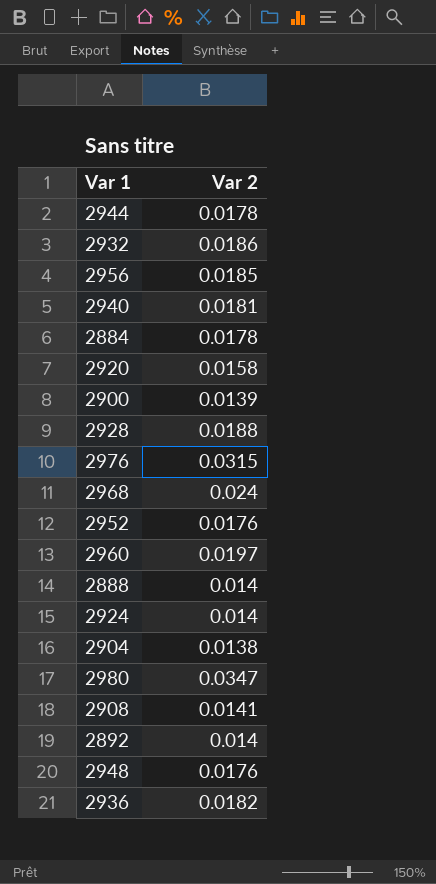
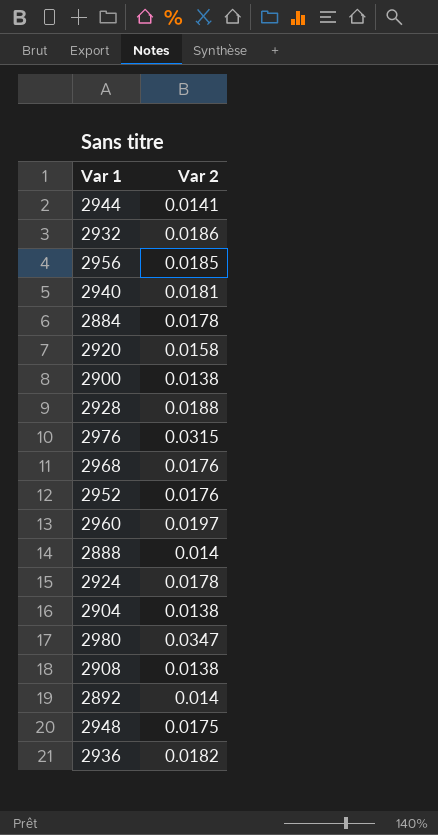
2944 | Var 2: 0.0178 -> 0.0141
2900 | Var 2: 0.0139 -> 0.0138
2968 | Var 2: 0.024 -> 0.0176
2924 | Var 2: 0.014 -> 0.0178
2908 | Var 2: 0.0141 -> 0.0138
2948 | Var 2: 0.0176 -> 0.0175

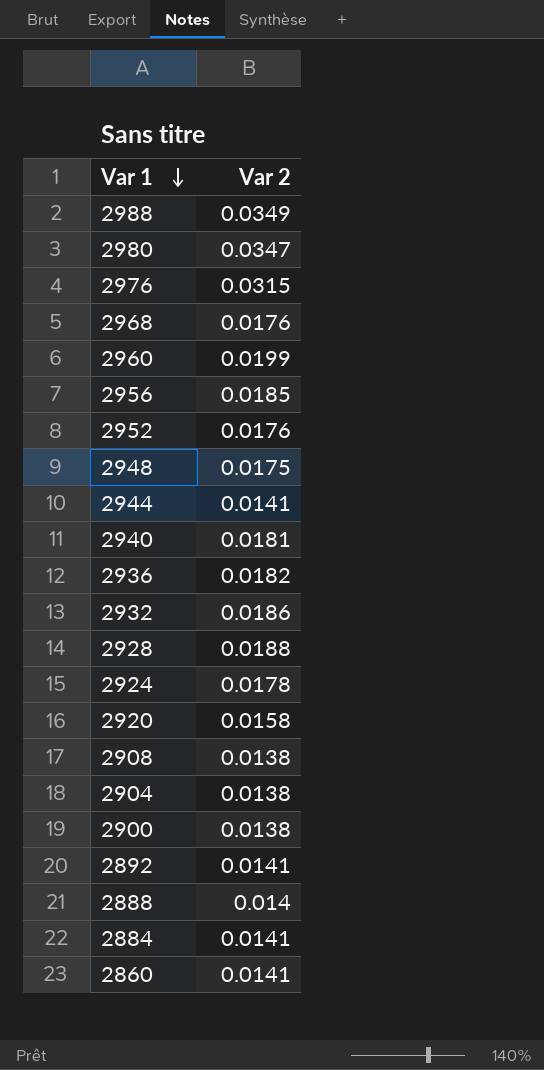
row order: none -> Var 1 descending
row 2988: none -> 0.0349
2960 | Var 2: 0.0197 -> 0.0199
2892 | Var 2: 0.014 -> 0.0141
2884 | Var 2: 0.0178 -> 0.0141
row 2860: none -> 0.0141

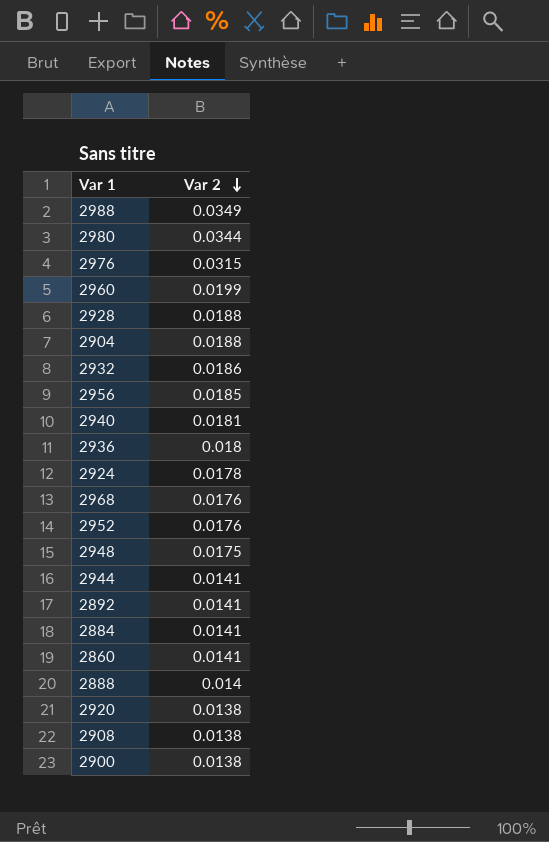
row order: Var 1 descending -> Var 2 descending
2980 | Var 2: 0.0347 -> 0.0344
2904 | Var 2: 0.0138 -> 0.0188
2936 | Var 2: 0.0182 -> 0.018
2920 | Var 2: 0.0158 -> 0.0138

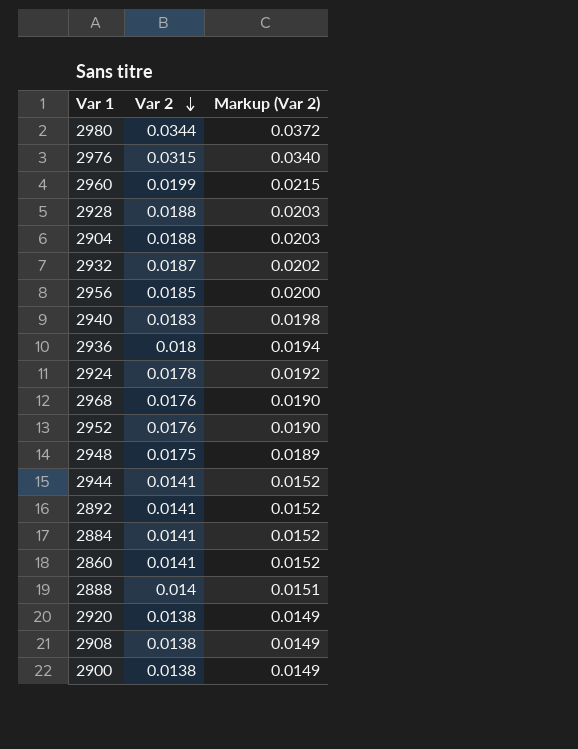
column Markup (Var 2) | formula: none -> [Var 2] * 1.08
row 2988: 0.0349 -> none
2932 | Var 2: 0.0186 -> 0.0187
2940 | Var 2: 0.0181 -> 0.0183

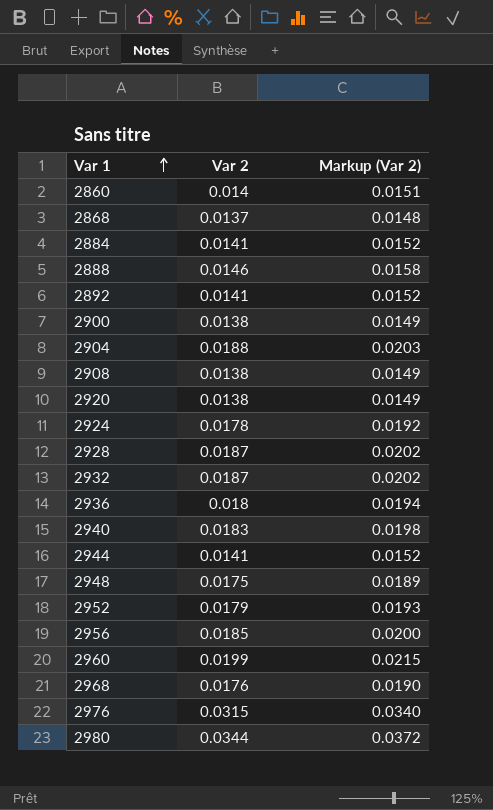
row order: Var 2 descending -> Var 1 ascending
2860 | Var 2: 0.0141 -> 0.014
2860 | Markup (Var 2): 0.0152 -> 0.0151
row 2868: none -> 0.0137 | 0.0148
2888 | Var 2: 0.014 -> 0.0146
2888 | Markup (Var 2): 0.0151 -> 0.0158
2928 | Var 2: 0.0188 -> 0.0187
2928 | Markup (Var 2): 0.0203 -> 0.0202
2952 | Var 2: 0.0176 -> 0.0179
2952 | Markup (Var 2): 0.0190 -> 0.0193

